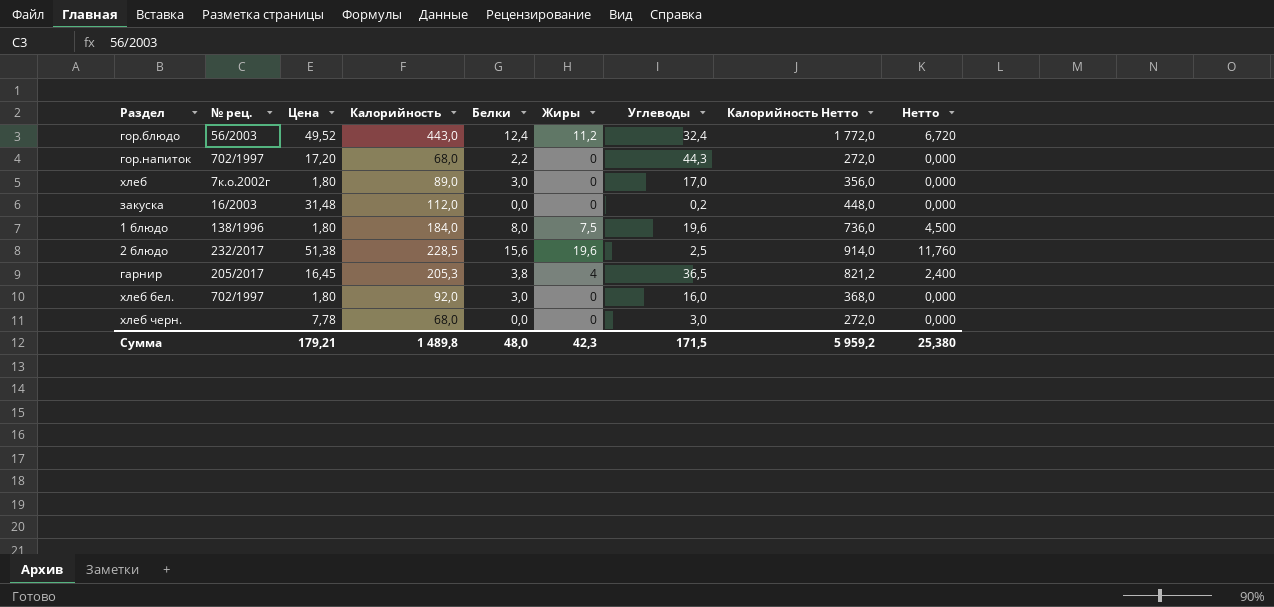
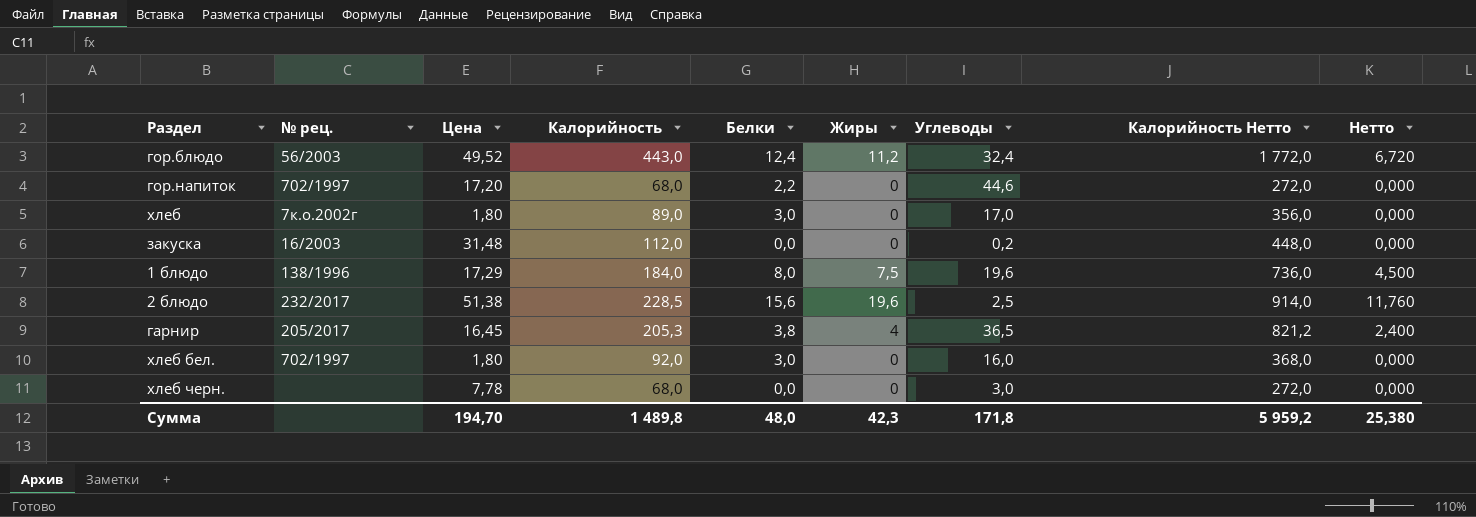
гор.напиток | Углеводы: 44,3 -> 44,6
1 блюдо | Цена: 1,80 -> 17,29
Сумма | Цена: 179,21 -> 194,70
Сумма | Углеводы: 171,5 -> 171,8

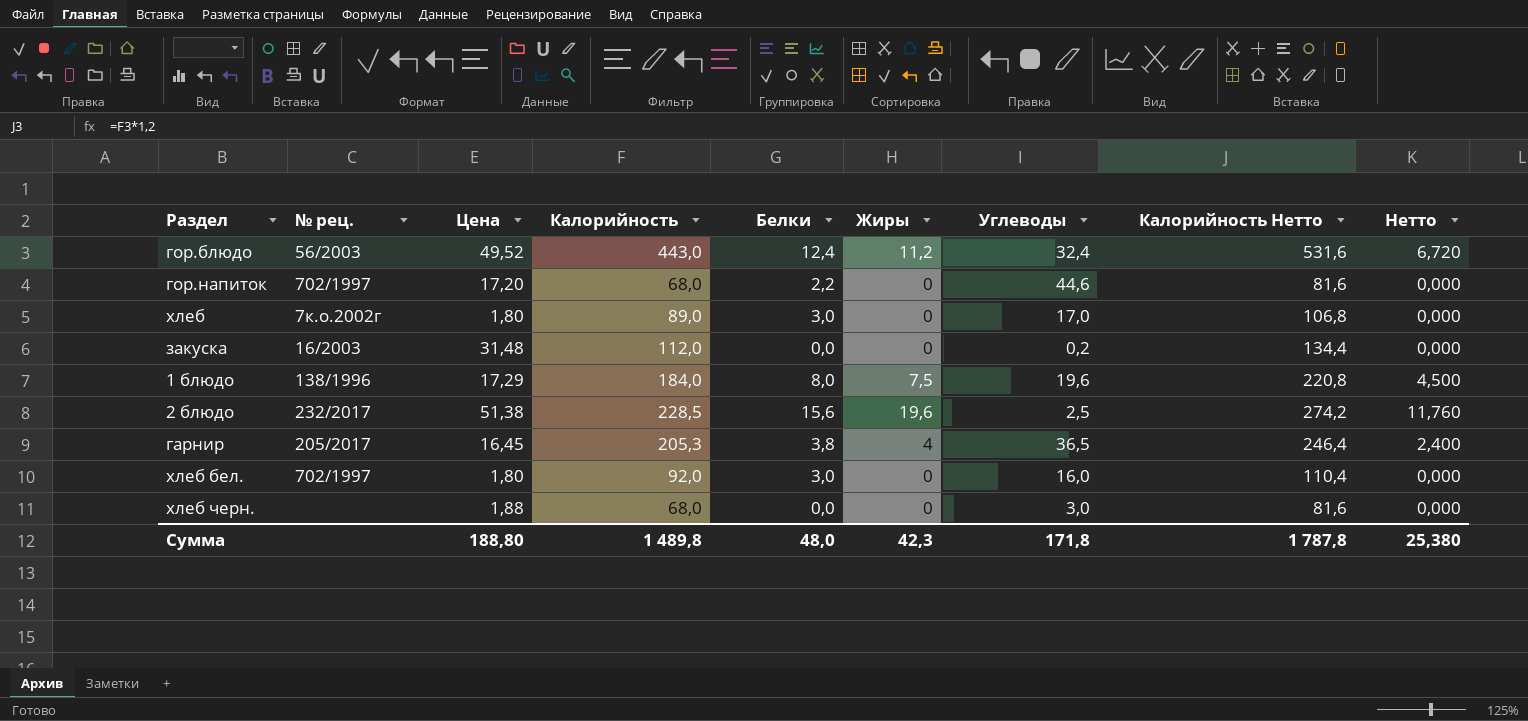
column Калорийность Нетто | formula: [Калорийность] * 4 -> [Калорийность] * 1,2
хлеб черн. | Цена: 7,78 -> 1,88
Сумма | Цена: 194,70 -> 188,80
Сумма | Калорийность Нетто: 5 959,2 -> 1 787,8

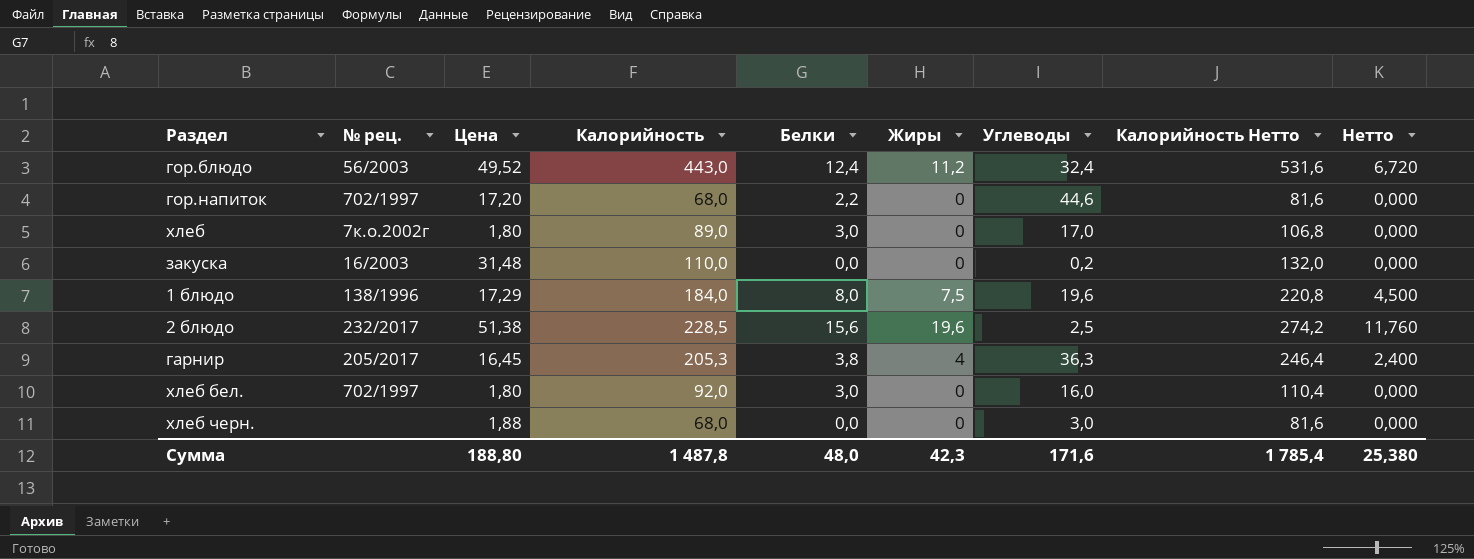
закуска | Калорийность: 112,0 -> 110,0
закуска | Калорийность Нетто: 134,4 -> 132,0
гарнир | Углеводы: 36,5 -> 36,3
Сумма | Калорийность: 1 489,8 -> 1 487,8
Сумма | Углеводы: 171,8 -> 171,6
Сумма | Калорийность Нетто: 1 787,8 -> 1 785,4

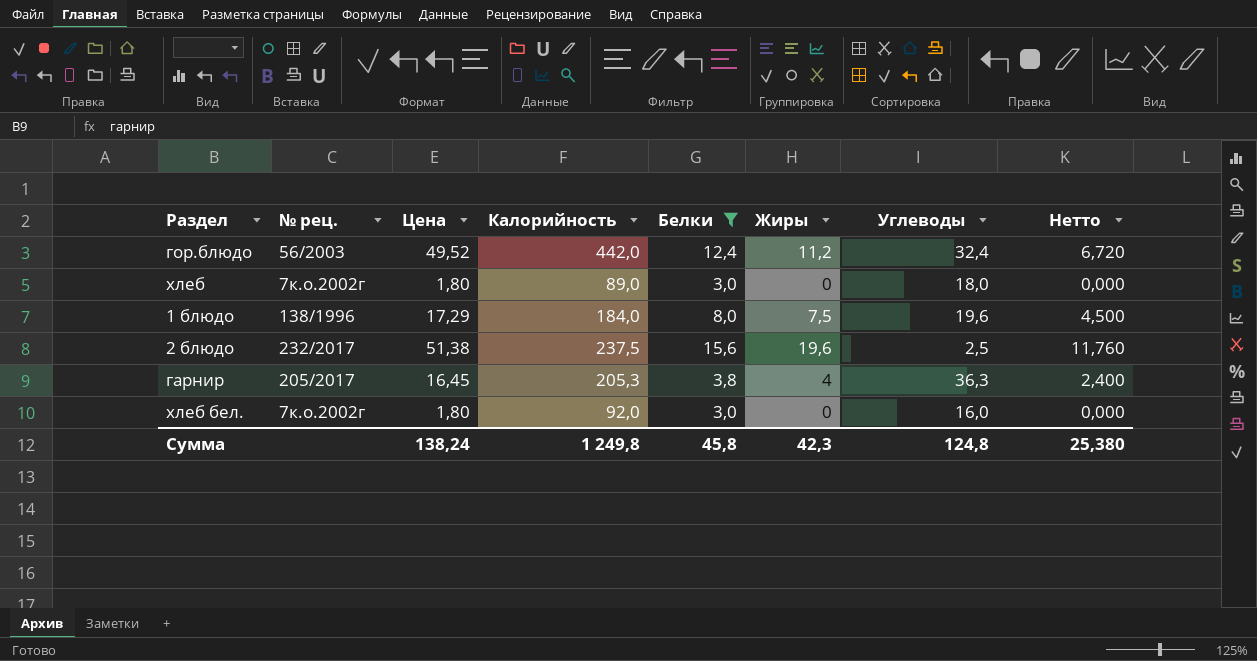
filter: none -> Белки >= 3,0
column Калорийность Нетто | formula: [Калорийность] * 1,2 -> none
гор.блюдо | Калорийность: 443,0 -> 442,0
хлеб | Углеводы: 17,0 -> 18,0
2 блюдо | Калорийность: 228,5 -> 237,5
хлеб бел. | № рец.: 702/1997 -> 7к.о.2002г
Сумма | Цена: 188,80 -> 138,24
Сумма | Калорийность: 1 487,8 -> 1 249,8
Сумма | Белки: 48,0 -> 45,8
Сумма | Углеводы: 171,6 -> 124,8

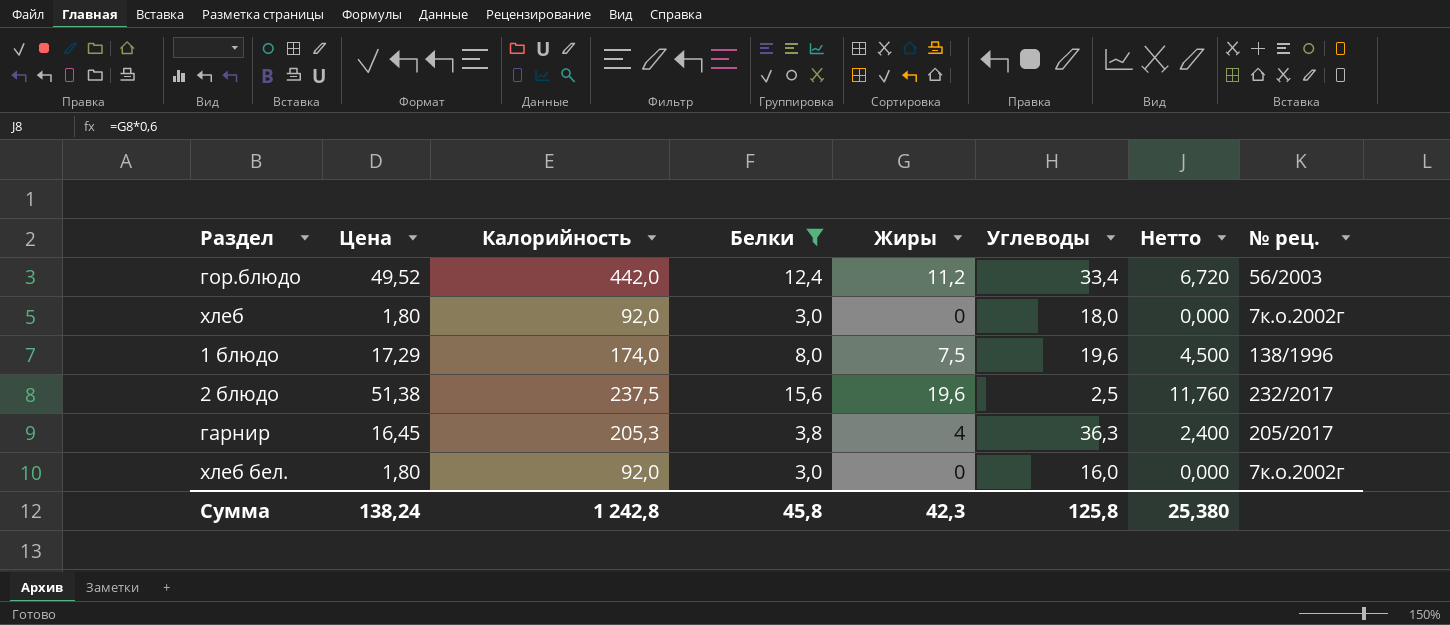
column № рец. | position: 2 -> 8
гор.блюдо | Углеводы: 32,4 -> 33,4
хлеб | Калорийность: 89,0 -> 92,0
1 блюдо | Калорийность: 184,0 -> 174,0
Сумма | Калорийность: 1 249,8 -> 1 242,8
Сумма | Углеводы: 124,8 -> 125,8

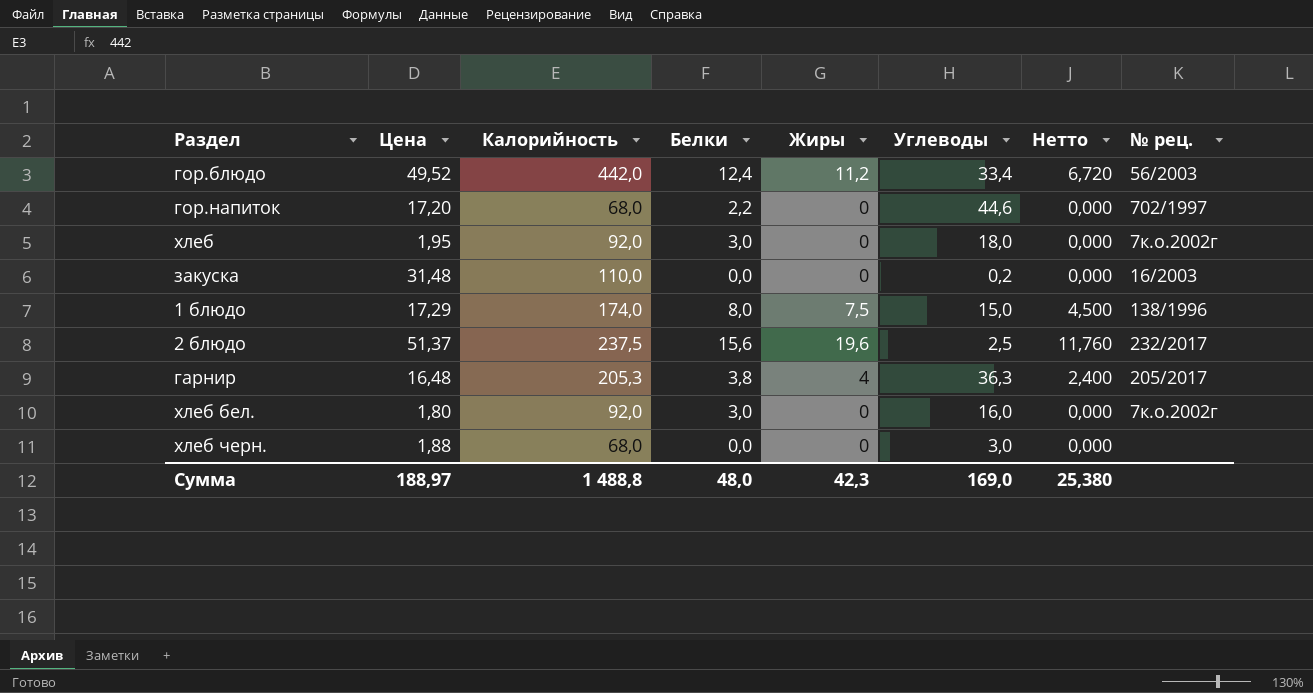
filter: Белки >= 3,0 -> none
хлеб | Цена: 1,80 -> 1,95
1 блюдо | Углеводы: 19,6 -> 15,0
2 блюдо | Цена: 51,38 -> 51,37
гарнир | Цена: 16,45 -> 16,48
Сумма | Цена: 138,24 -> 188,97
Сумма | Калорийность: 1 242,8 -> 1 488,8
Сумма | Белки: 45,8 -> 48,0
Сумма | Углеводы: 125,8 -> 169,0

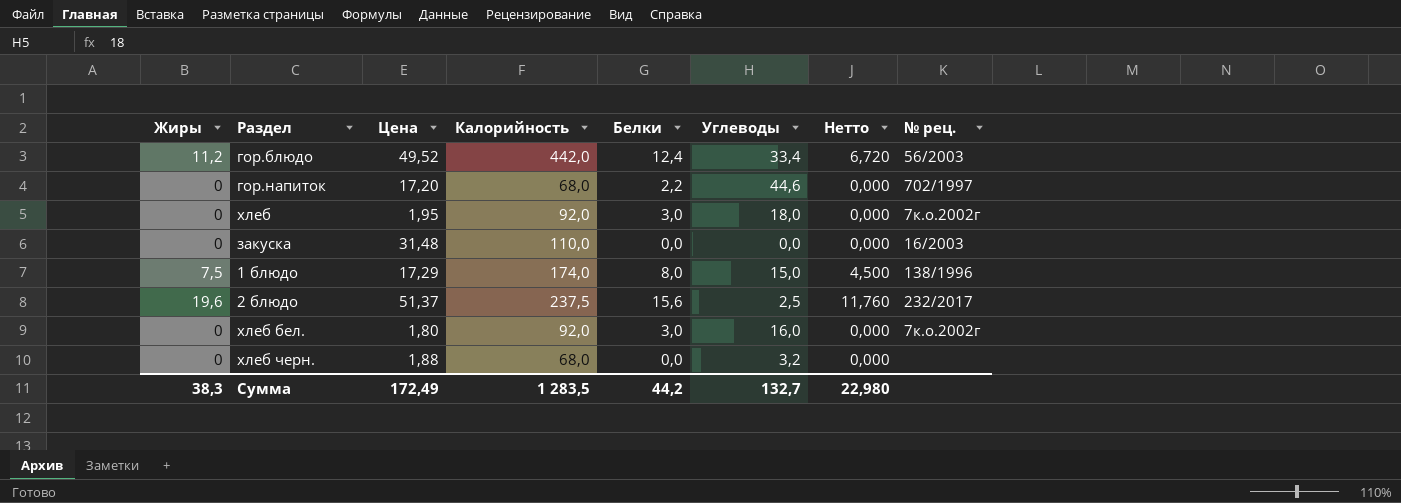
column Жиры | position: 5 -> 1
row гарнир: 16,48 | 205,3 | 3,8 | 4 | 36,3 | 2,400 | 205/2017 -> none
закуска | Углеводы: 0,2 -> 0,0
хлеб черн. | Углеводы: 3,0 -> 3,2
Сумма | Жиры: 42,3 -> 38,3
Сумма | Цена: 188,97 -> 172,49
Сумма | Калорийность: 1 488,8 -> 1 283,5
Сумма | Белки: 48,0 -> 44,2
Сумма | Углеводы: 169,0 -> 132,7
Сумма | Нетто: 25,380 -> 22,980

